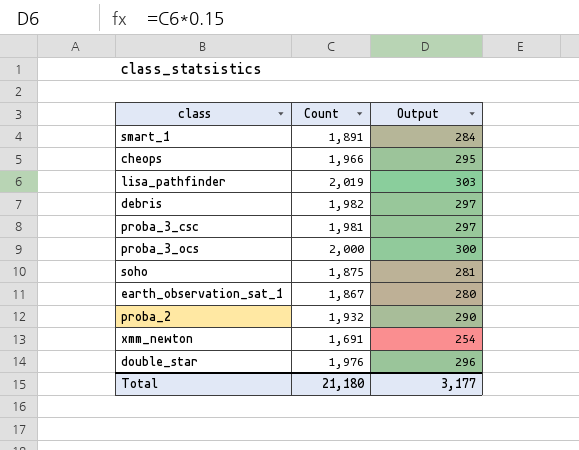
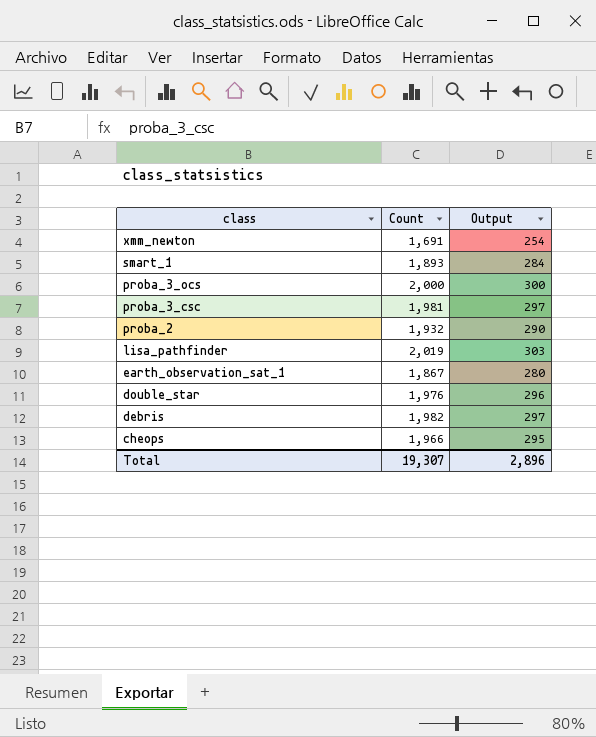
row order: none -> class descending
row soho: 1,875 | 281 -> none
smart_1 | Count: 1,891 -> 1,893
Total | Count: 21,180 -> 19,307
Total | Output: 3,177 -> 2,896

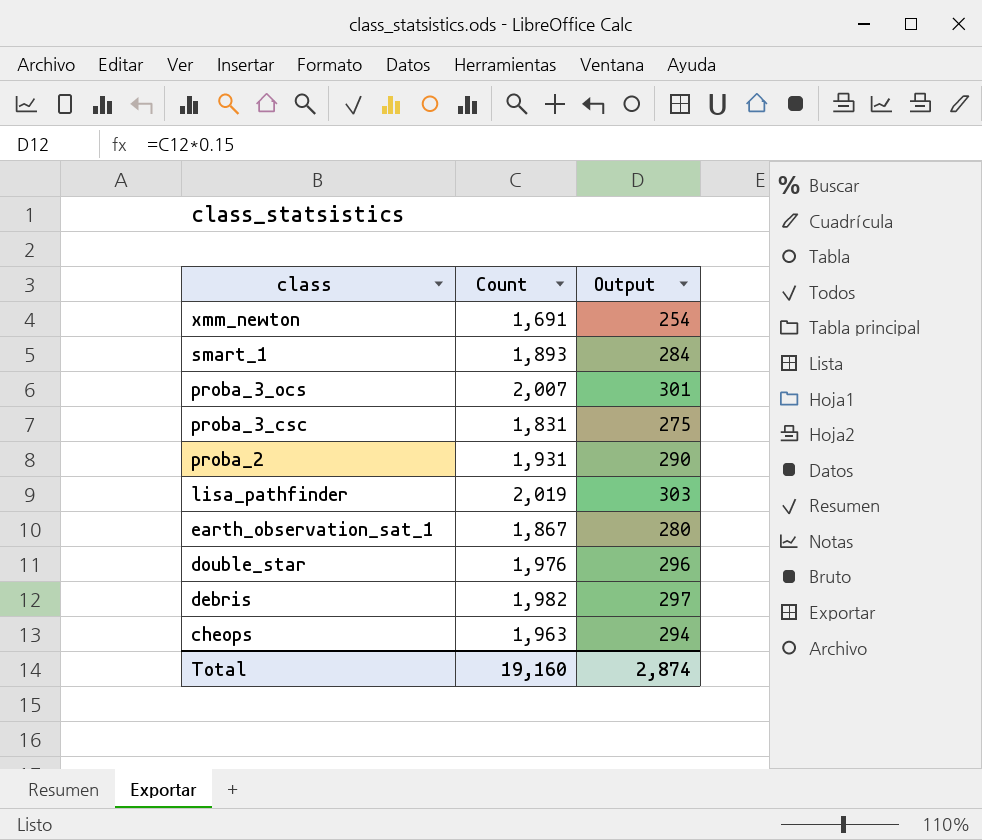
proba_3_ocs | Count: 2,000 -> 2,007
proba_3_ocs | Output: 300 -> 301
proba_3_csc | Count: 1,981 -> 1,831
proba_3_csc | Output: 297 -> 275
proba_2 | Count: 1,932 -> 1,931
cheops | Count: 1,966 -> 1,963
cheops | Output: 295 -> 294
Total | Count: 19,307 -> 19,160
Total | Output: 2,896 -> 2,874

